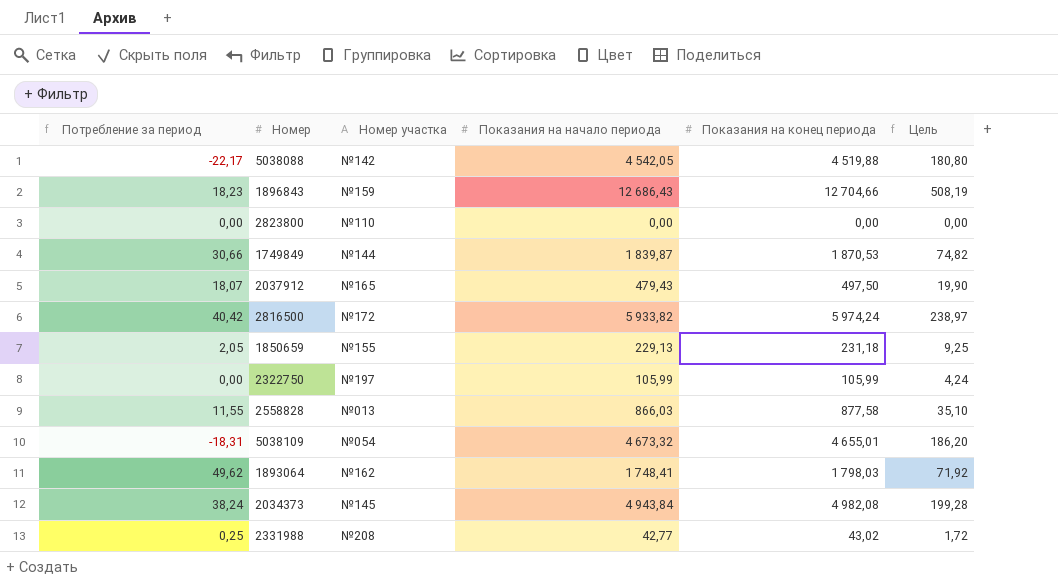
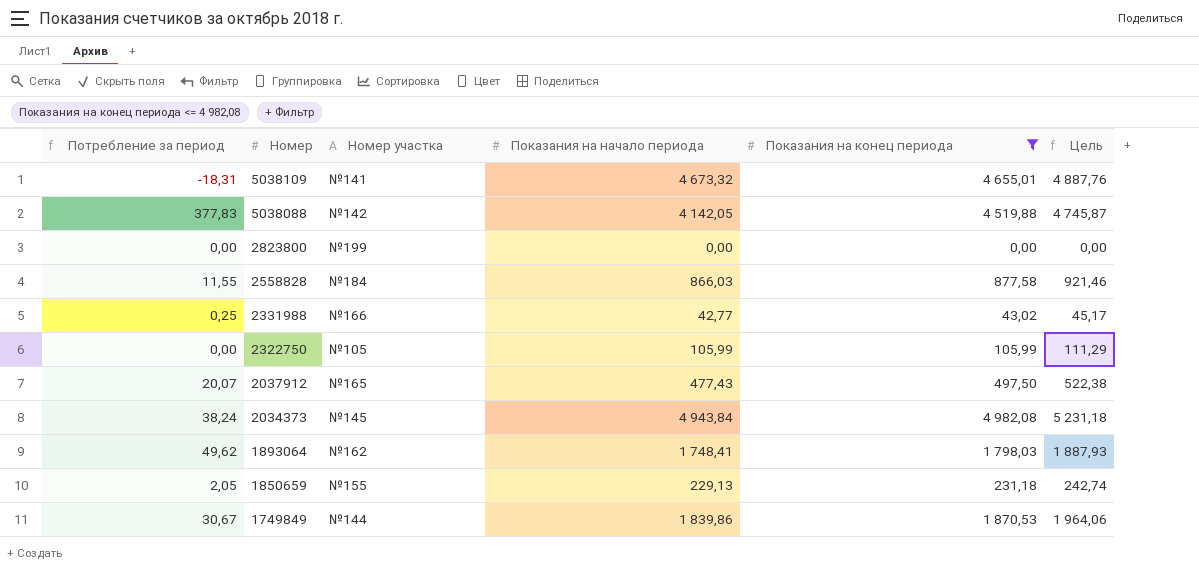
filter: none -> Показания на конец периода <= 4 982,08
row order: none -> Номер descending
column Цель | formula: [Показания на конец периода] * 0,04 -> [Показания на конец периода] * 1,05
5038109 | Номер участка: №054 -> №141
5038088 | Потребление за период: -22,17 -> 377,83
5038088 | Показания на начало периода: 4 542,05 -> 4 142,05
2823800 | Номер участка: №110 -> №199
2558828 | Номер участка: №013 -> №184
2331988 | Номер участка: №208 -> №166
2322750 | Номер участка: №197 -> №105
2037912 | Потребление за период: 18,07 -> 20,07
2037912 | Показания на начало периода: 479,43 -> 477,43
1749849 | Потребление за период: 30,66 -> 30,67
1749849 | Показания на начало периода: 1 839,87 -> 1 839,86

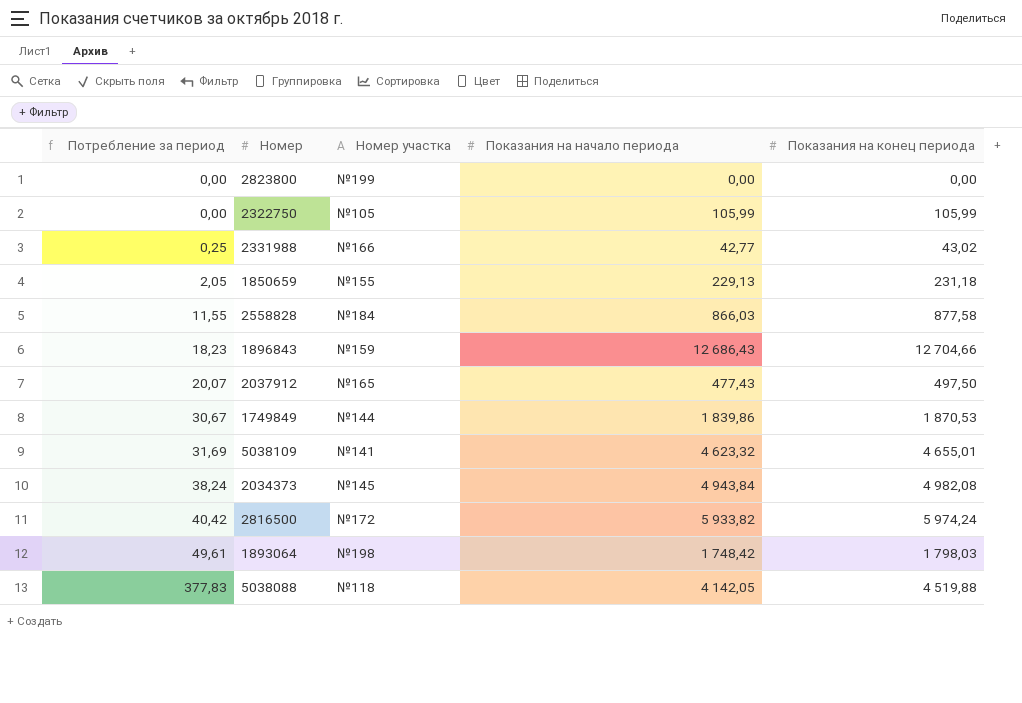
filter: Показания на конец периода <= 4 982,08 -> none
row order: Номер descending -> Потребление за период ascending
column Цель | formula: [Показания на конец периода] * 1,05 -> none
5038109 | Потребление за период: -18,31 -> 31,69
5038109 | Показания на начало периода: 4 673,32 -> 4 623,32
1893064 | Потребление за период: 49,62 -> 49,61
1893064 | Номер участка: №162 -> №198
1893064 | Показания на начало периода: 1 748,41 -> 1 748,42
5038088 | Номер участка: №142 -> №118

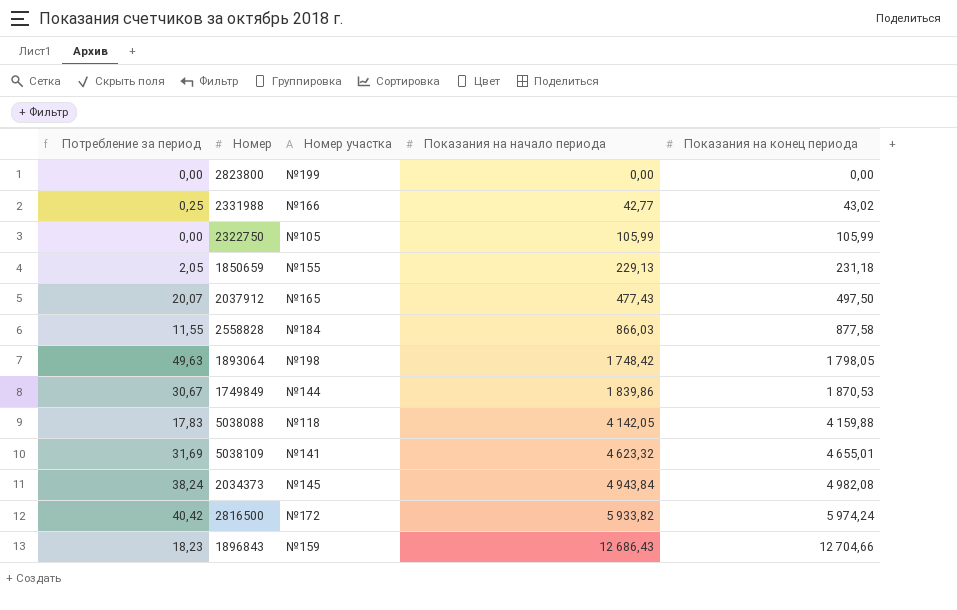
row order: Потребление за период ascending -> Показания на начало периода ascending
1893064 | Потребление за период: 49,61 -> 49,63
1893064 | Показания на конец периода: 1 798,03 -> 1 798,05
5038088 | Потребление за период: 377,83 -> 17,83
5038088 | Показания на конец периода: 4 519,88 -> 4 159,88

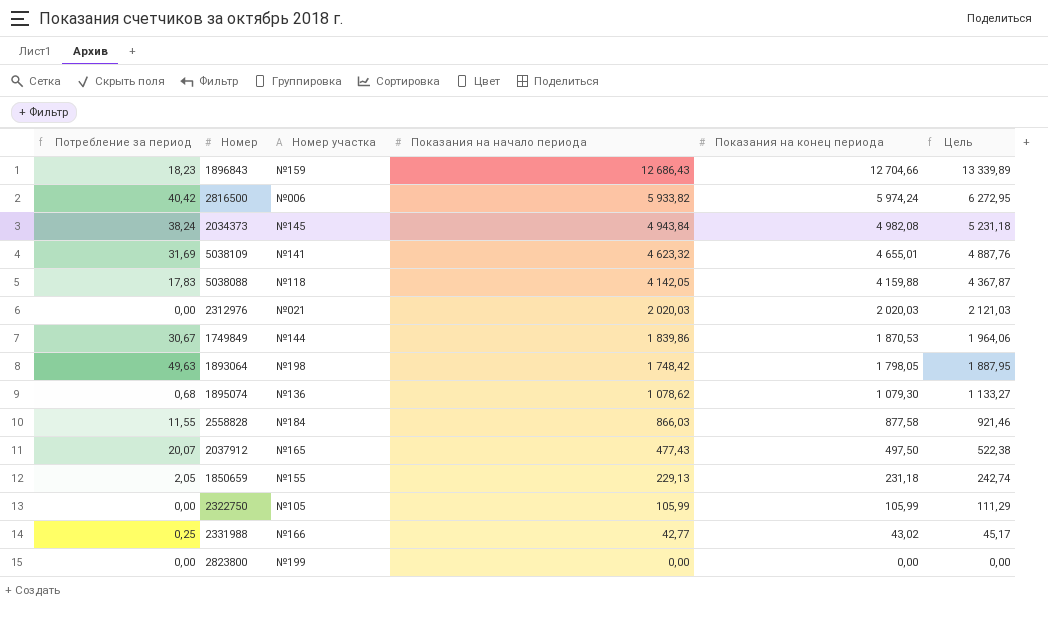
row order: Показания на начало периода ascending -> Показания на начало периода descending
column Цель | formula: none -> [Показания на конец периода] * 1,05
2816500 | Номер участка: №172 -> №006
row 2312976: none -> 0,00 | №021 | 2 020,03 | 2 020,03 | 2 121,03
row 1895074: none -> 0,68 | №136 | 1 078,62 | 1 079,30 | 1 133,27

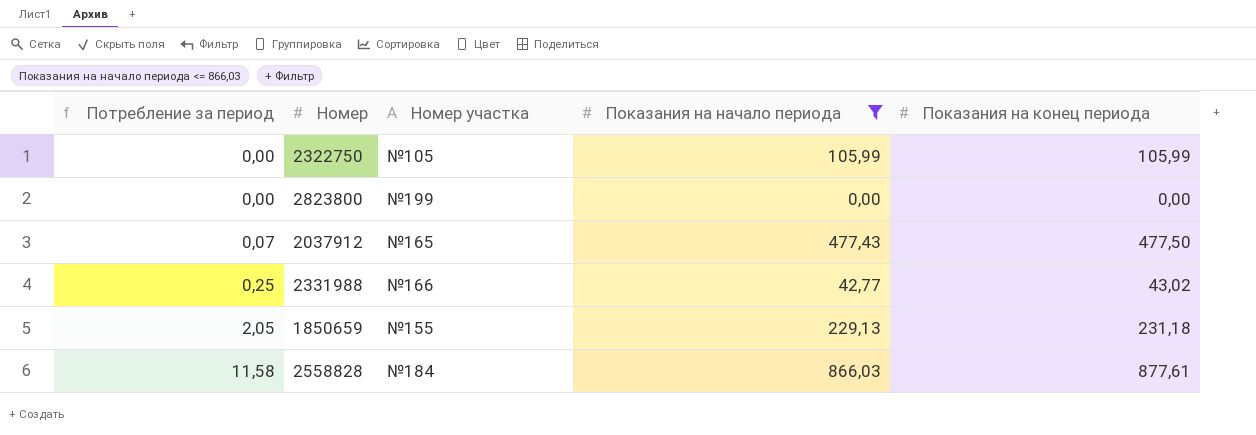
filter: none -> Показания на начало периода <= 866,03
row order: Показания на начало периода descending -> Потребление за период ascending
column Цель | formula: [Показания на конец периода] * 1,05 -> none
2037912 | Потребление за период: 20,07 -> 0,07
2037912 | Показания на конец периода: 497,50 -> 477,50
2558828 | Потребление за период: 11,55 -> 11,58
2558828 | Показания на конец периода: 877,58 -> 877,61

